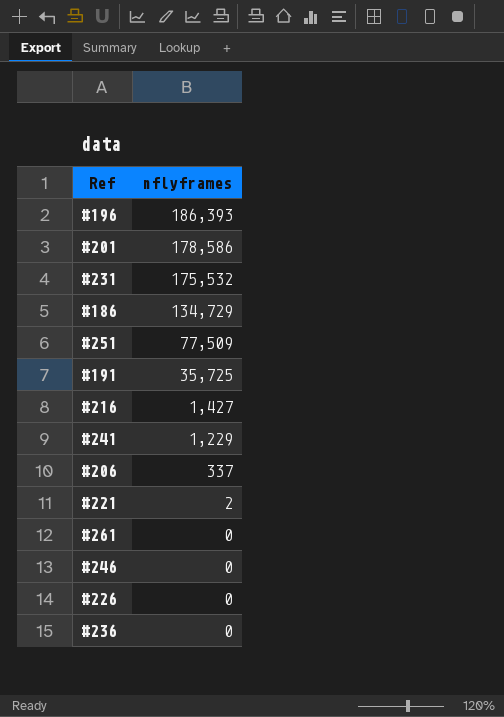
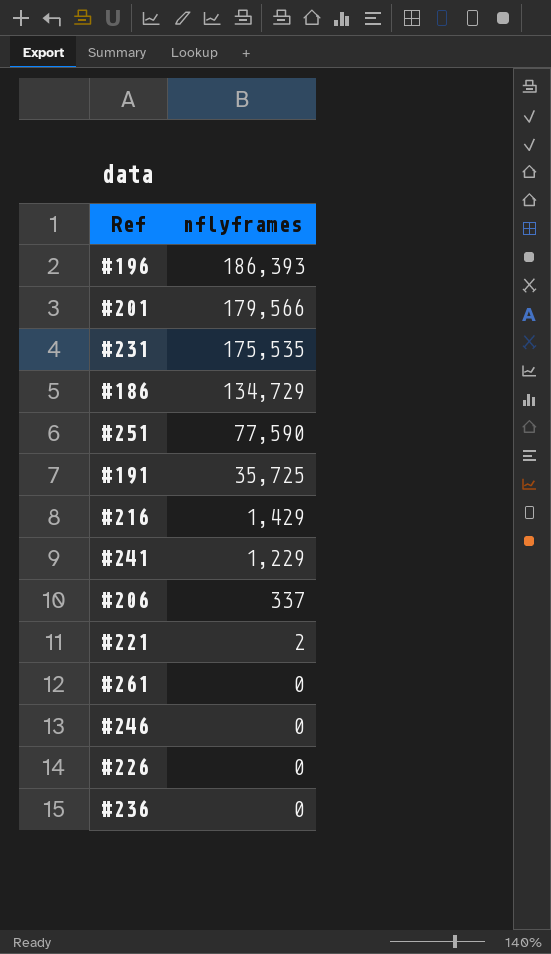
#201 | nflyframes: 178,586 -> 179,566
#231 | nflyframes: 175,532 -> 175,535
#251 | nflyframes: 77,509 -> 77,590
#216 | nflyframes: 1,427 -> 1,429

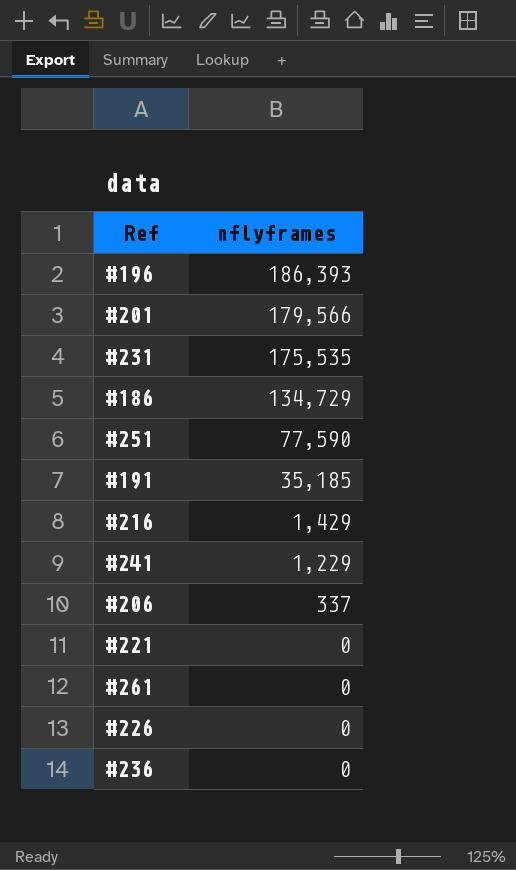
row #246: 0 -> none
#191 | nflyframes: 35,725 -> 35,185
#221 | nflyframes: 2 -> 0

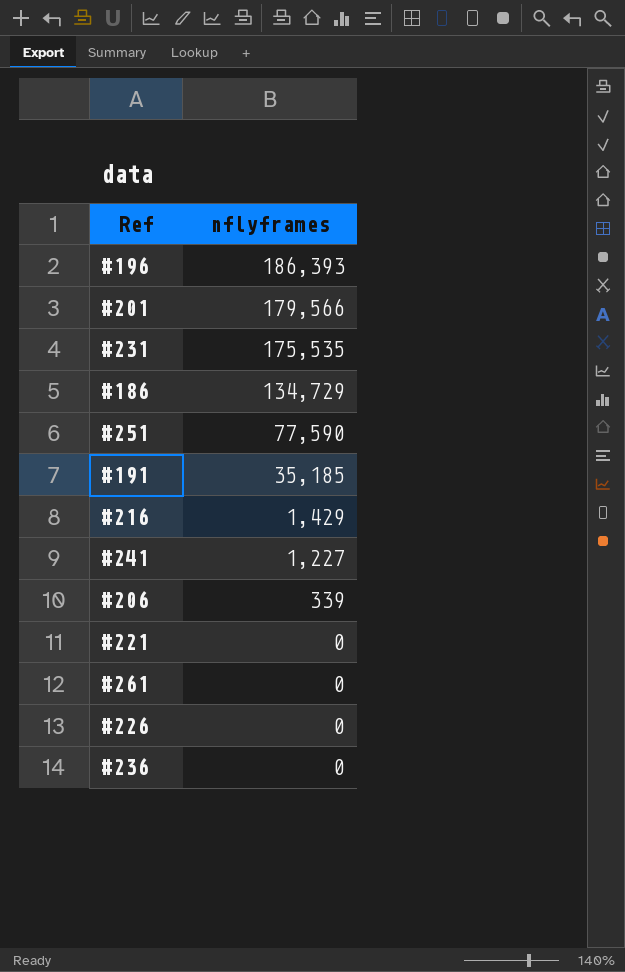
#241 | nflyframes: 1,229 -> 1,227
#206 | nflyframes: 337 -> 339

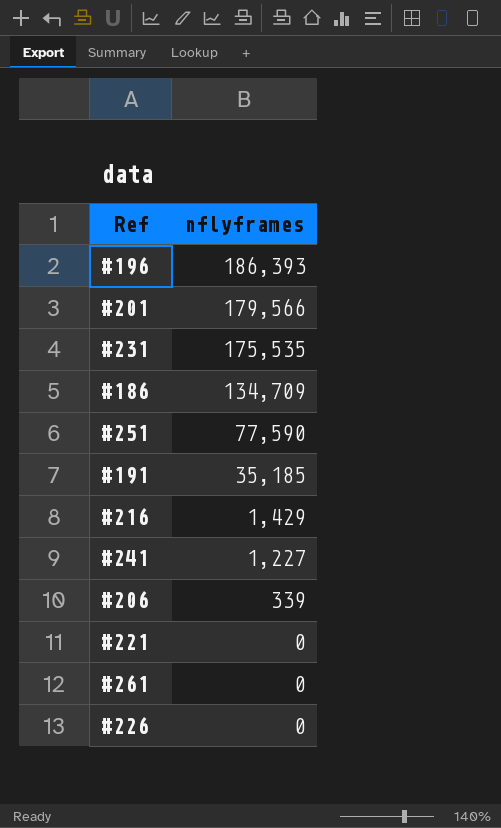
row #236: 0 -> none
#186 | nflyframes: 134,729 -> 134,709

